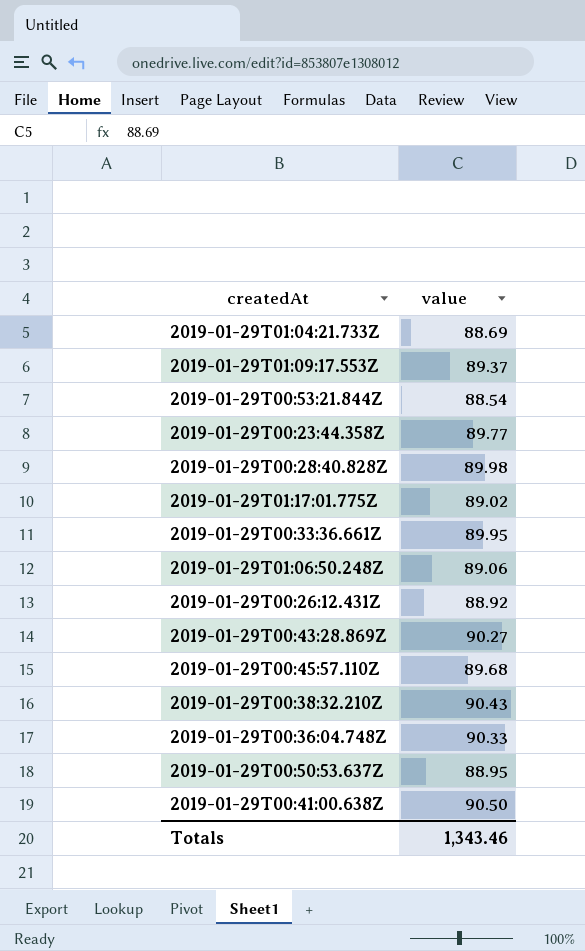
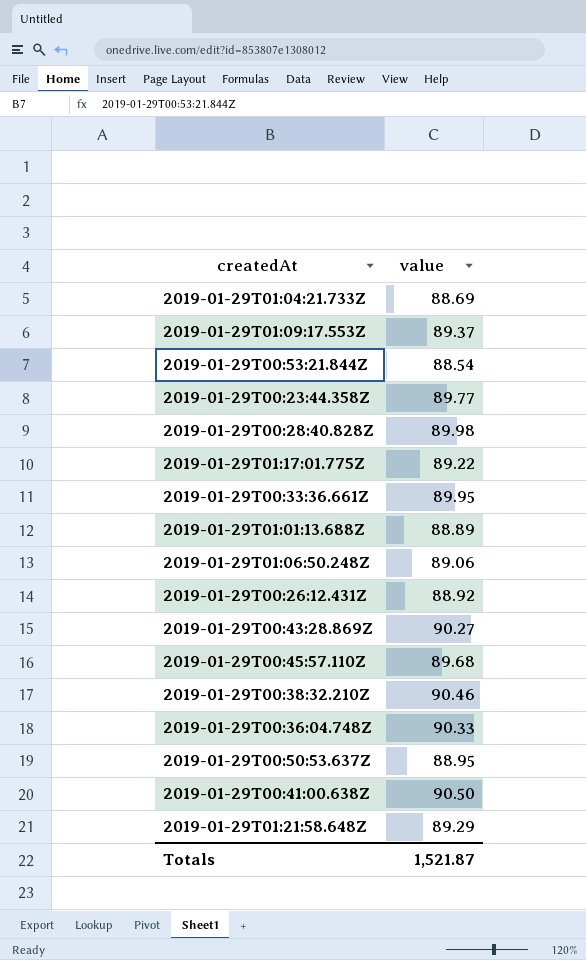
2019-01-29T01:17:01.775Z | value: 89.02 -> 89.22
row 2019-01-29T01:01:13.688Z: none -> 88.89
2019-01-29T00:38:32.210Z | value: 90.43 -> 90.46
row 2019-01-29T01:21:58.648Z: none -> 89.29
Totals | value: 1,343.46 -> 1,521.87

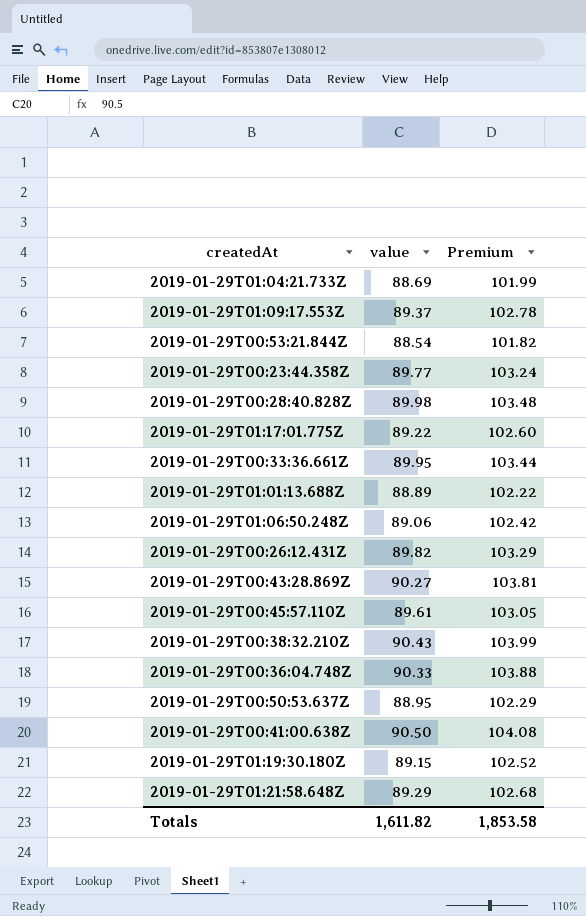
column Premium | formula: none -> [value] * 1.15
2019-01-29T00:26:12.431Z | value: 88.92 -> 89.82
2019-01-29T00:45:57.110Z | value: 89.68 -> 89.61
2019-01-29T00:38:32.210Z | value: 90.46 -> 90.43
row 2019-01-29T01:19:30.180Z: none -> 89.15 | 102.52
Totals | value: 1,521.87 -> 1,611.82

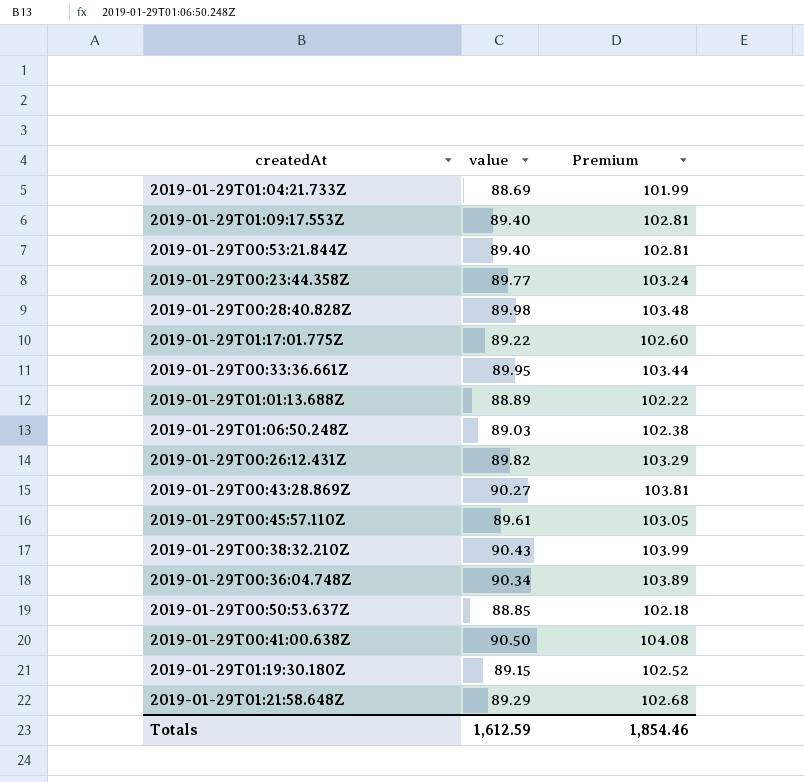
2019-01-29T01:09:17.553Z | value: 89.37 -> 89.40
2019-01-29T01:09:17.553Z | Premium: 102.78 -> 102.81
2019-01-29T00:53:21.844Z | value: 88.54 -> 89.40
2019-01-29T00:53:21.844Z | Premium: 101.82 -> 102.81
2019-01-29T01:06:50.248Z | value: 89.06 -> 89.03
2019-01-29T01:06:50.248Z | Premium: 102.42 -> 102.38
2019-01-29T00:36:04.748Z | value: 90.33 -> 90.34
2019-01-29T00:36:04.748Z | Premium: 103.88 -> 103.89
2019-01-29T00:50:53.637Z | value: 88.95 -> 88.85
2019-01-29T00:50:53.637Z | Premium: 102.29 -> 102.18
Totals | value: 1,611.82 -> 1,612.59
Totals | Premium: 1,853.58 -> 1,854.46

